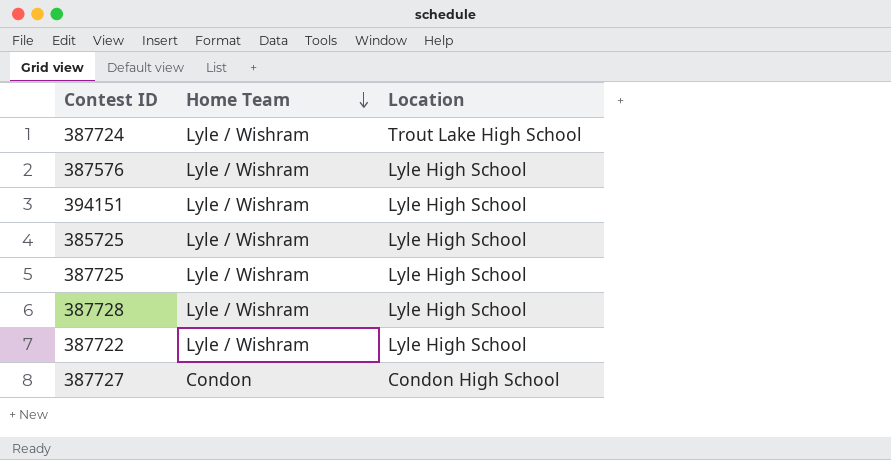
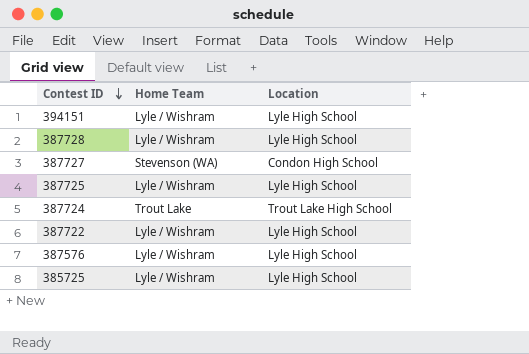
row order: Home Team descending -> Contest ID descending
387727 | Home Team: Condon -> Stevenson (WA)
387724 | Home Team: Lyle / Wishram -> Trout Lake

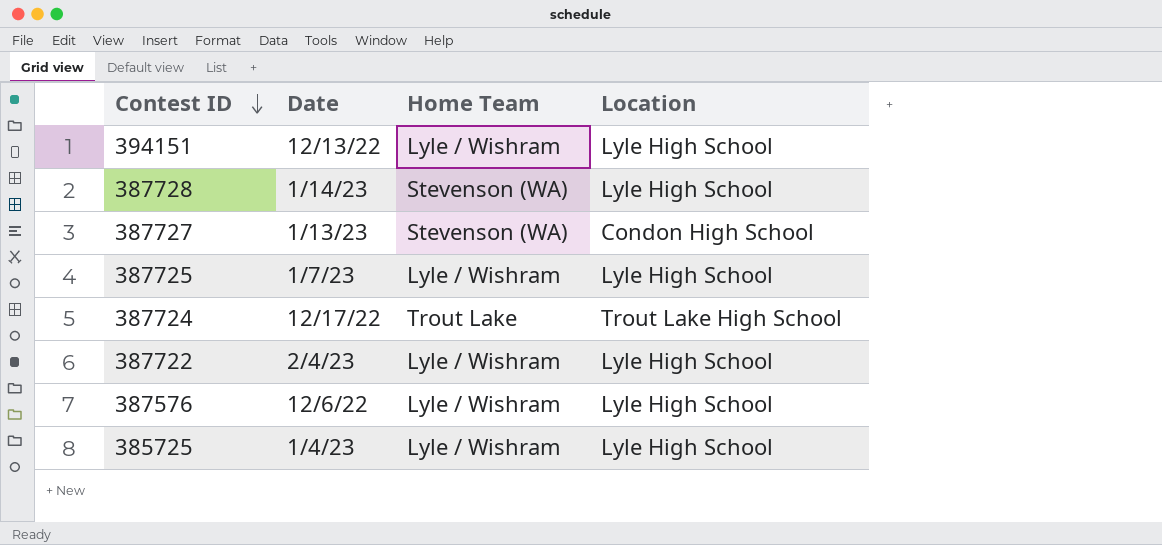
column Date | position: none -> 2
387728 | Home Team: Lyle / Wishram -> Stevenson (WA)

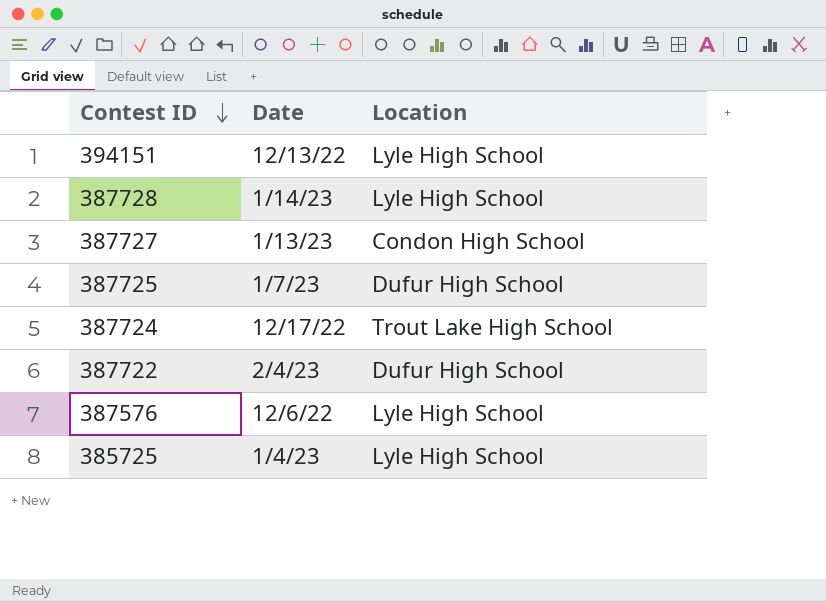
column Home Team | position: 3 -> none
387725 | Location: Lyle High School -> Dufur High School
387722 | Location: Lyle High School -> Dufur High School

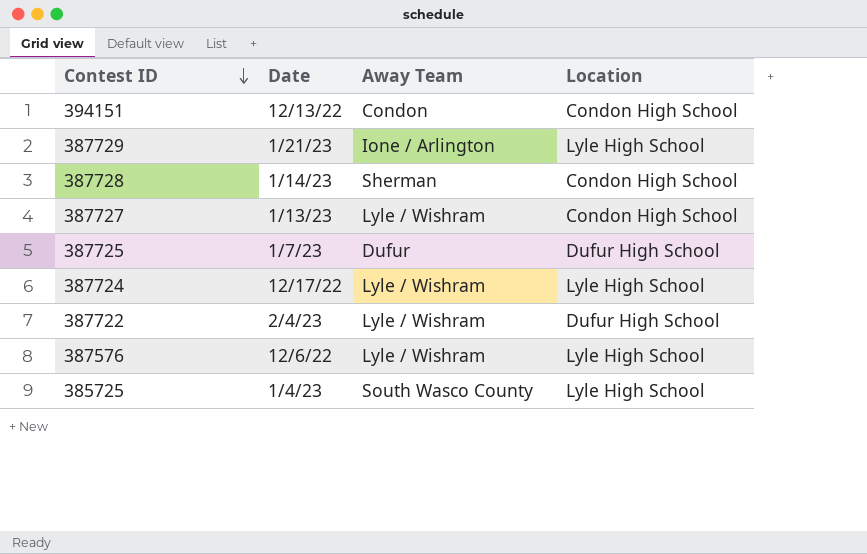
column Away Team | position: none -> 3
394151 | Location: Lyle High School -> Condon High School
row 387729: none -> 1/21/23 | Ione / Arlington | Lyle High School
387728 | Location: Lyle High School -> Condon High School
387724 | Location: Trout Lake High School -> Lyle High School

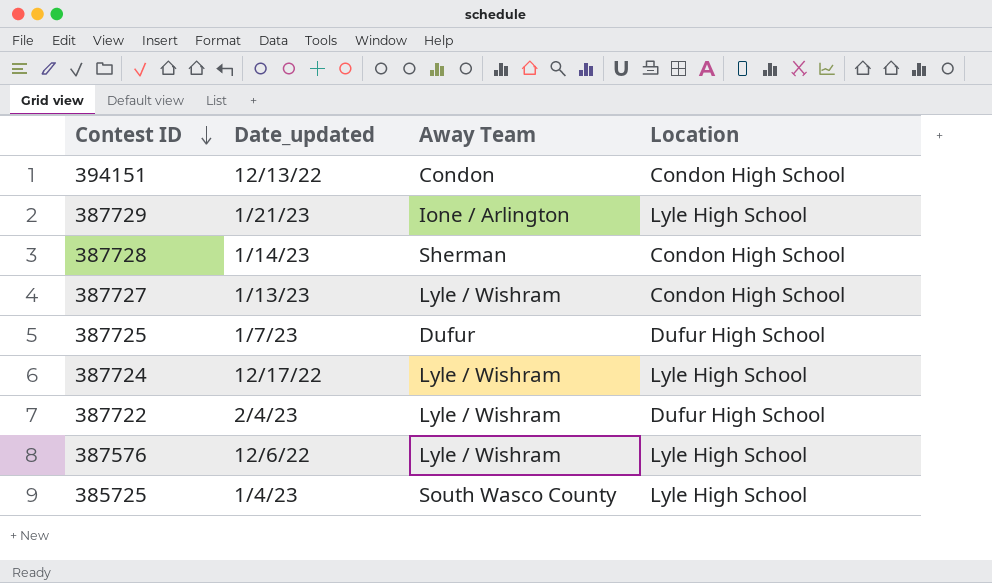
column name: Date -> Date_updated

